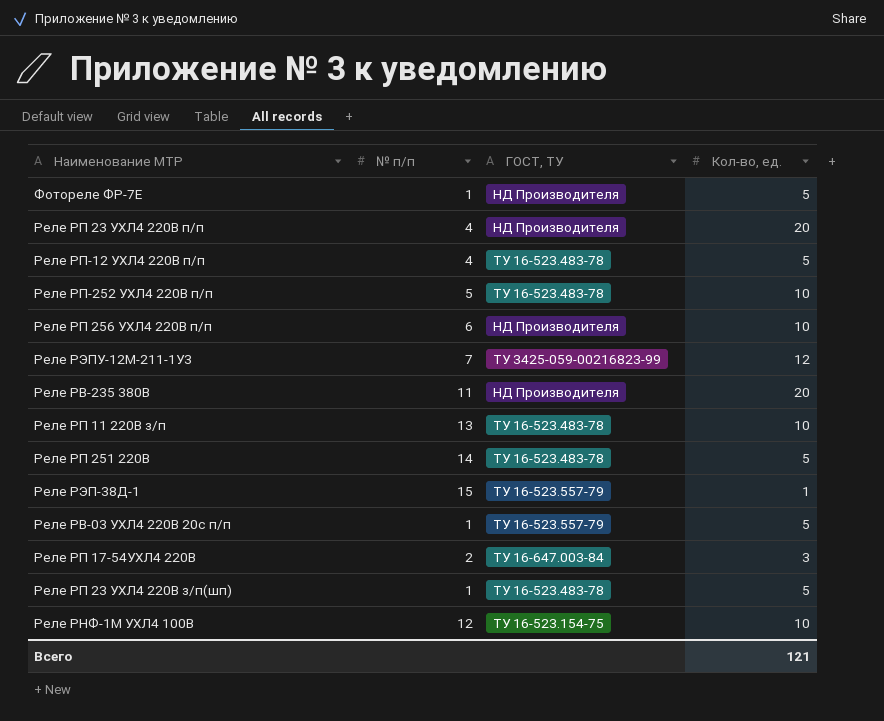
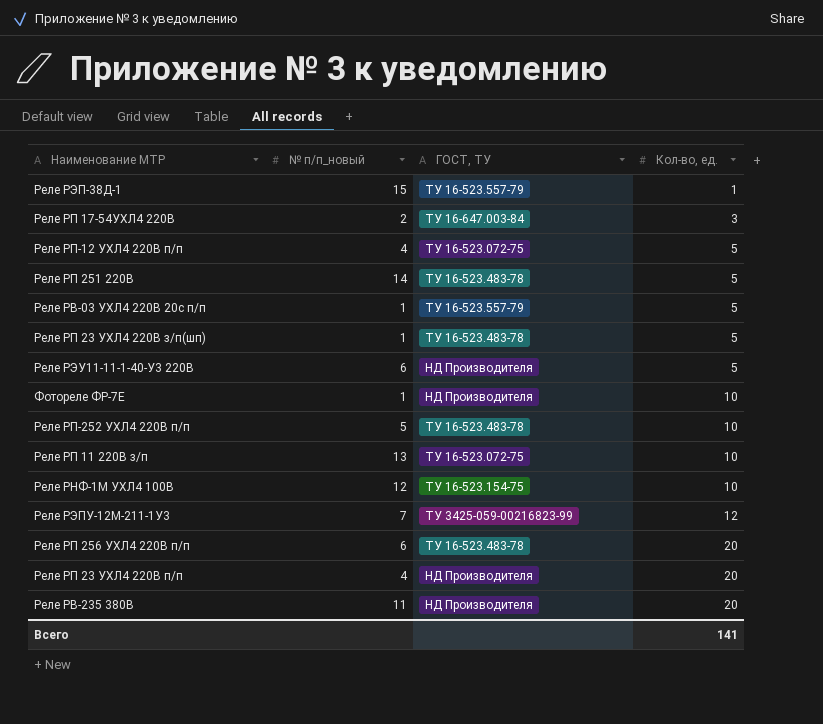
row order: none -> Кол-во, ед. ascending
column name: № п/п -> № п/п_новый
Реле РП-12 УХЛ4 220В п/п | ГОСТ, ТУ: ТУ 16-523.483-78 -> ТУ 16-523.072-75
row Реле РЭУ11-11-1-40-У3 220B: none -> 6 | НД Производителя | 5
Фотореле ФР-7Е | Кол-во, ед.: 5 -> 10
Реле РП 11 220В з/п | ГОСТ, ТУ: ТУ 16-523.483-78 -> ТУ 16-523.072-75
Реле РП 256 УХЛ4 220В п/п | ГОСТ, ТУ: НД Производителя -> ТУ 16-523.483-78
Реле РП 256 УХЛ4 220В п/п | Кол-во, ед.: 10 -> 20
Всего | Кол-во, ед.: 121 -> 141

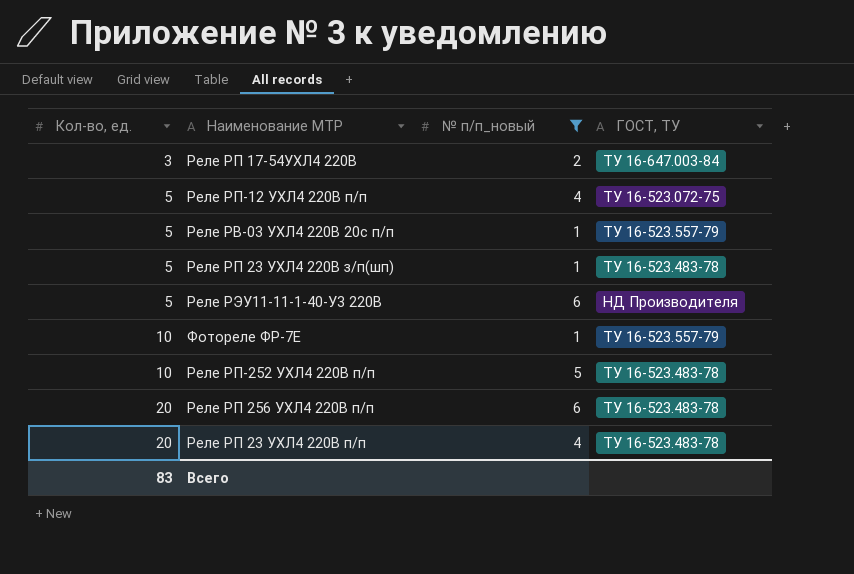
filter: none -> № п/п_новый <= 6
column Кол-во, ед. | position: 4 -> 1
Фотореле ФР-7Е | ГОСТ, ТУ: НД Производителя -> ТУ 16-523.557-79
Реле РП 23 УХЛ4 220В п/п | ГОСТ, ТУ: НД Производителя -> ТУ 16-523.483-78
Всего | Кол-во, ед.: 141 -> 83

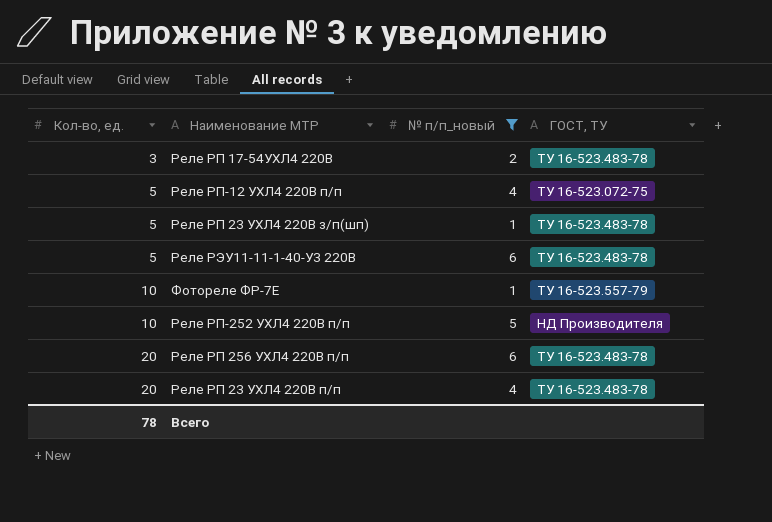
row Реле РВ-03 УХЛ4 220В 20с п/п: 5 | 1 | ТУ 16-523.557-79 -> none
Реле РП 17-54УХЛ4 220В | ГОСТ, ТУ: ТУ 16-647.003-84 -> ТУ 16-523.483-78
Реле РЭУ11-11-1-40-У3 220B | ГОСТ, ТУ: НД Производителя -> ТУ 16-523.483-78
Реле РП-252 УХЛ4 220В п/п | ГОСТ, ТУ: ТУ 16-523.483-78 -> НД Производителя
Всего | Кол-во, ед.: 83 -> 78

